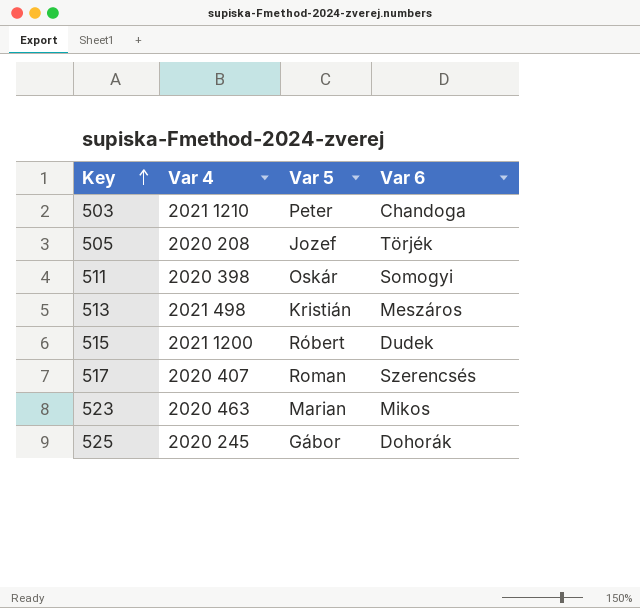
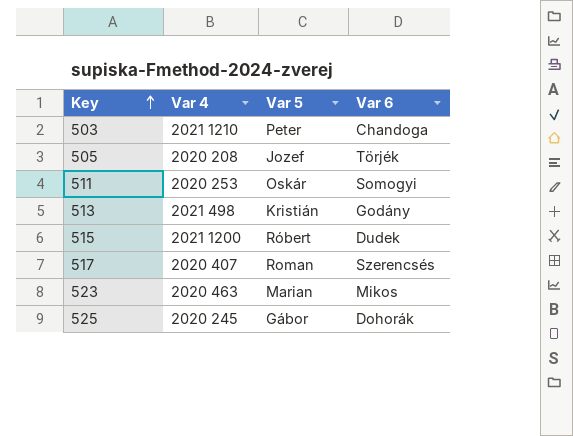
511 | Var 4: 2020 398 -> 2020 253
513 | Var 6: Meszáros -> Godány

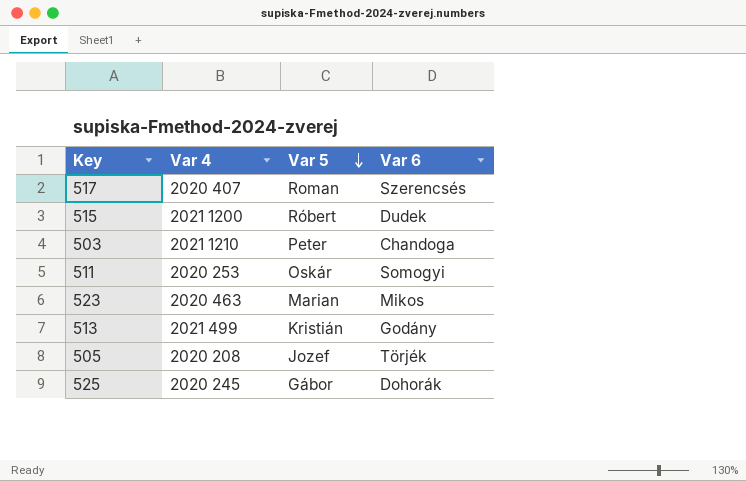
row order: Key ascending -> Var 5 descending
513 | Var 4: 2021 498 -> 2021 499

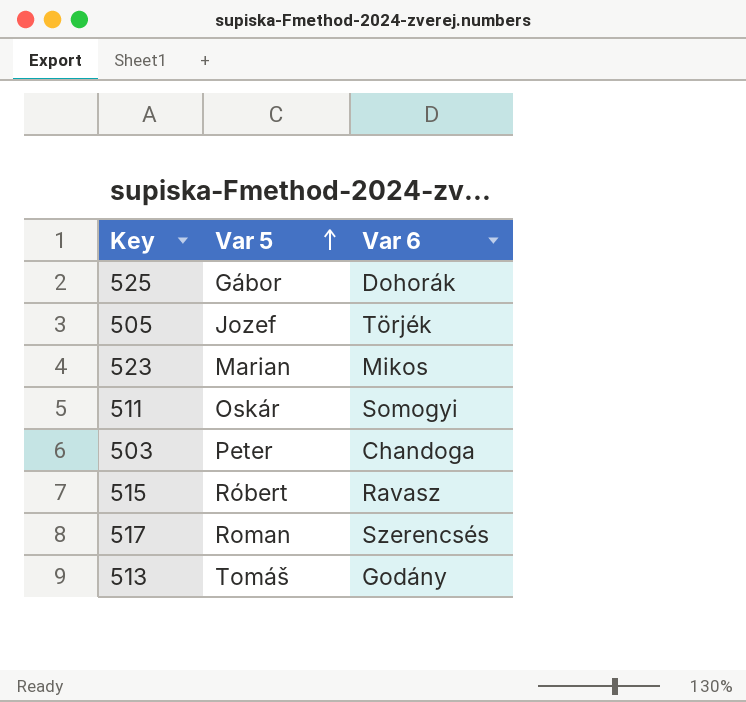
row order: Var 5 descending -> Var 5 ascending
column Var 4 | position: 2 -> none
515 | Var 6: Dudek -> Ravasz
513 | Var 5: Kristián -> Tomáš

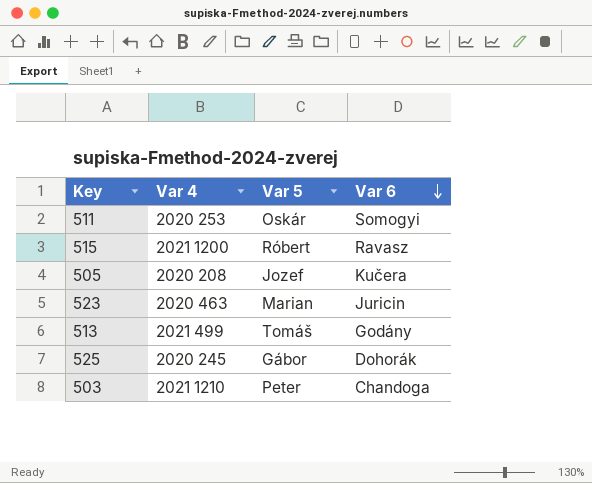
row order: Var 5 ascending -> Var 6 descending
column Var 4 | position: none -> 2
row 517: Roman | Szerencsés -> none
505 | Var 6: Törjék -> Kučera
523 | Var 6: Mikos -> Juricin

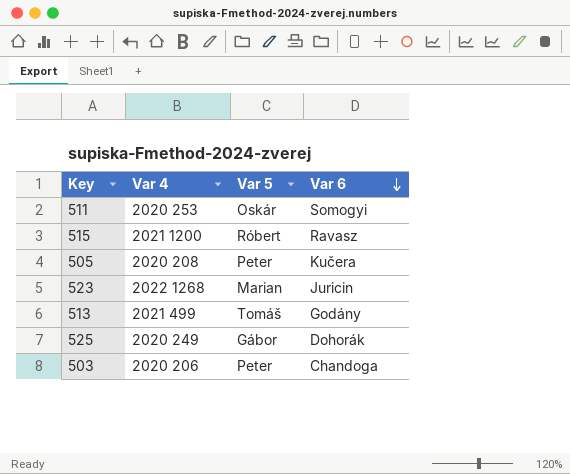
505 | Var 5: Jozef -> Peter
523 | Var 4: 2020 463 -> 2022 1268
525 | Var 4: 2020 245 -> 2020 249
503 | Var 4: 2021 1210 -> 2020 206

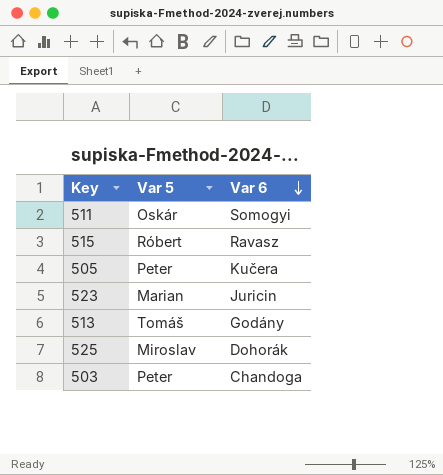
column Var 4 | position: 2 -> none
525 | Var 5: Gábor -> Miroslav

